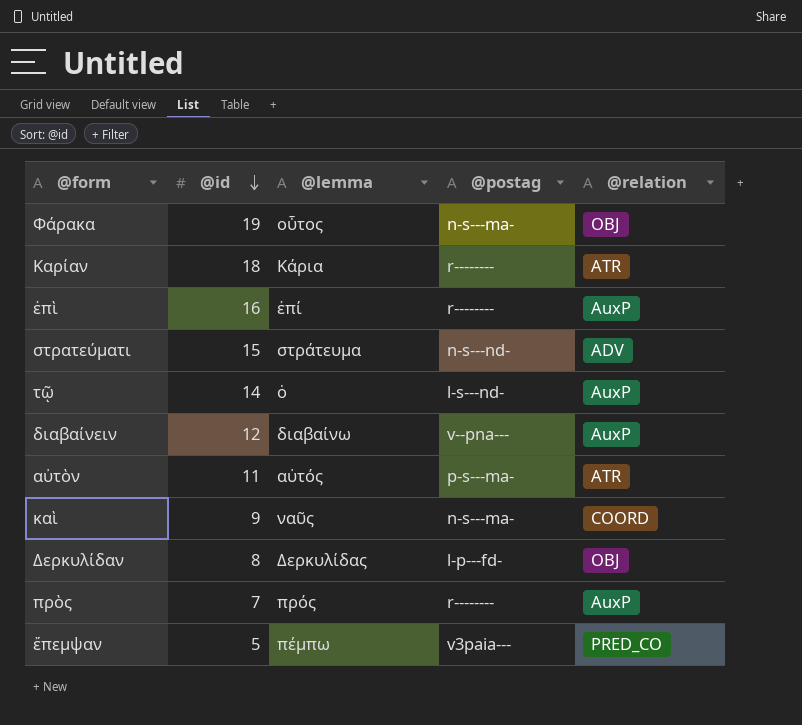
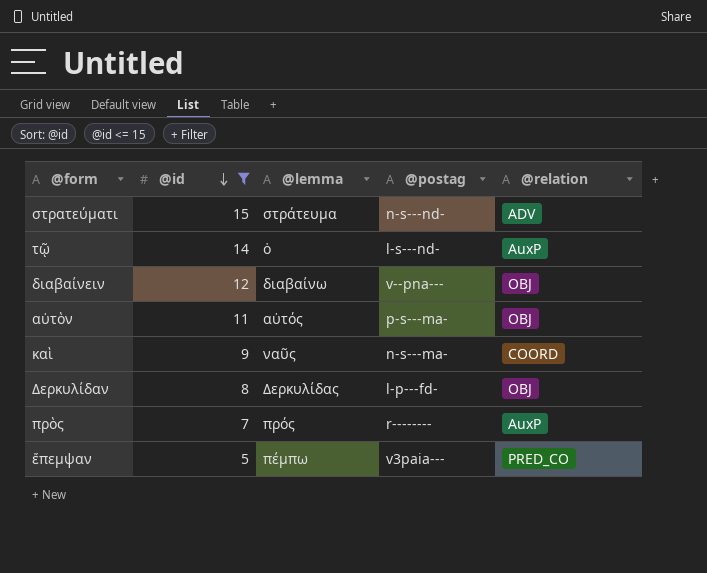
filter: none -> @id <= 15
διαβαίνειν | @relation: AuxP -> OBJ
αὐτὸν | @relation: ATR -> OBJ

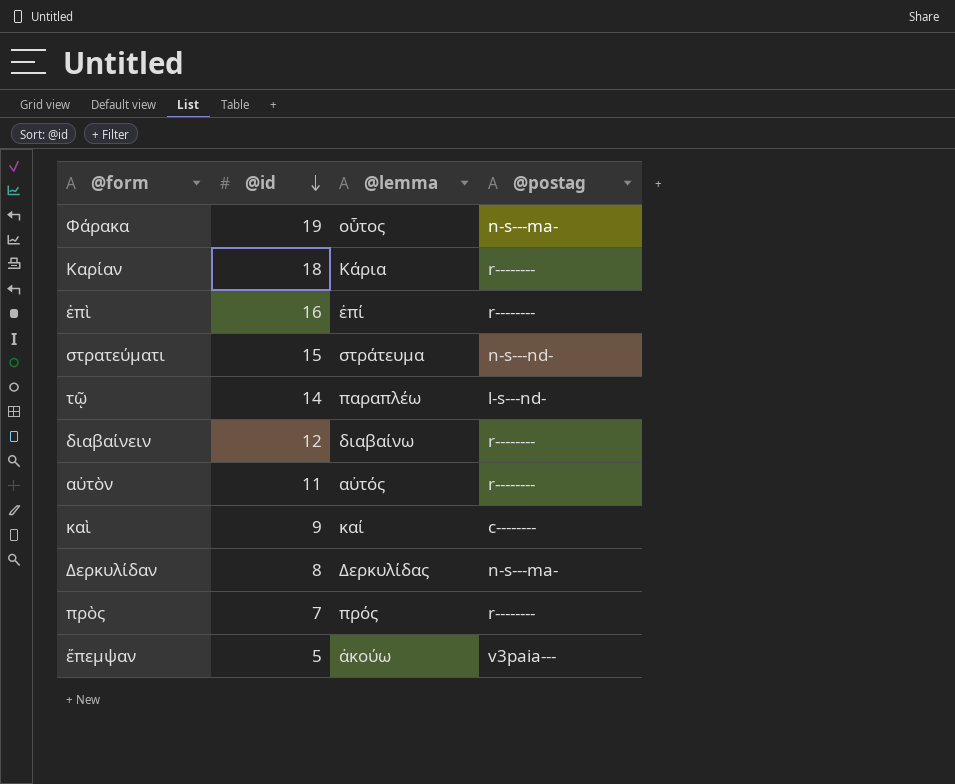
filter: @id <= 15 -> none
column @relation | position: 5 -> none
τῷ | @lemma: ὁ -> παραπλέω
διαβαίνειν | @postag: v--pna--- -> r--------
αὐτὸν | @postag: p-s---ma- -> r--------
καὶ | @lemma: ναῦς -> καί
καὶ | @postag: n-s---ma- -> c--------
Δερκυλίδαν | @postag: l-p---fd- -> n-s---ma-
ἔπεμψαν | @lemma: πέμπω -> ἀκούω

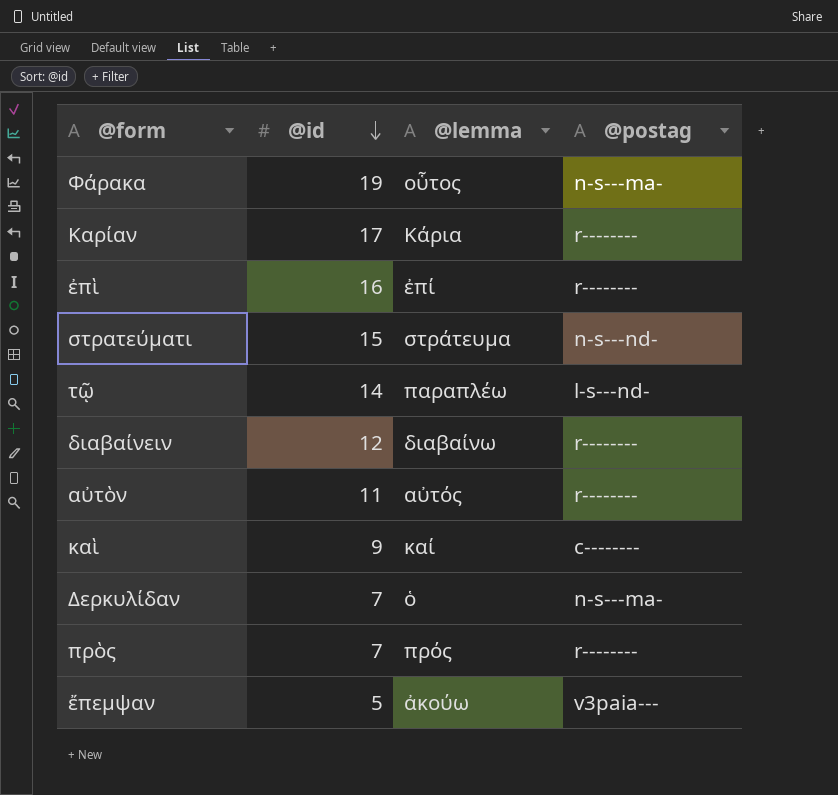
Καρίαν | @id: 18 -> 17
Δερκυλίδαν | @id: 8 -> 7
Δερκυλίδαν | @lemma: Δερκυλίδας -> ὁ

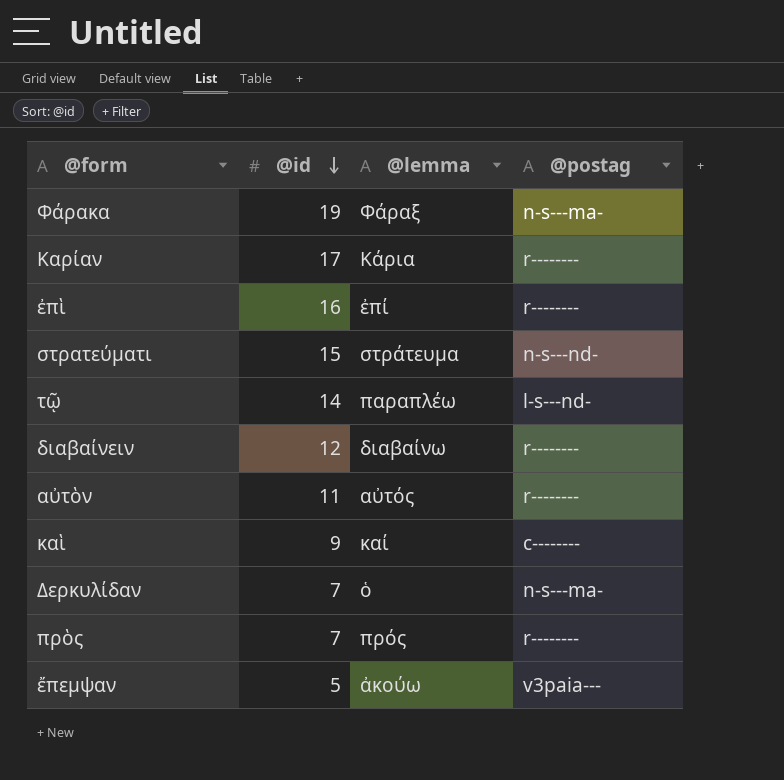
Φάρακα | @lemma: οὗτος -> Φάραξ

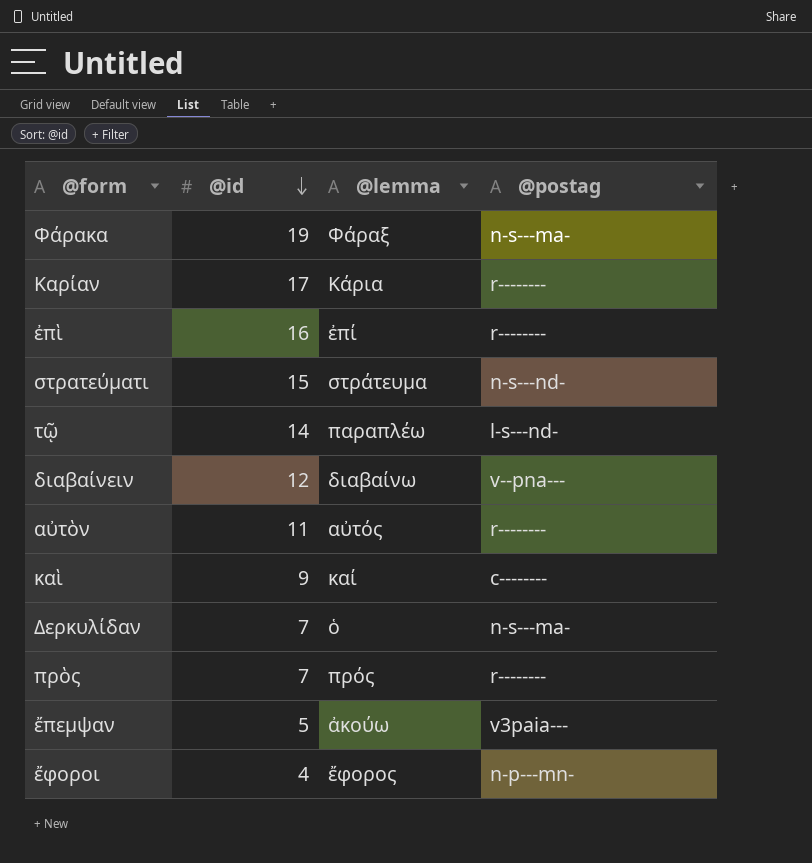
διαβαίνειν | @postag: r-------- -> v--pna---
row ἔφοροι: none -> 4 | ἔφορος | n-p---mn-

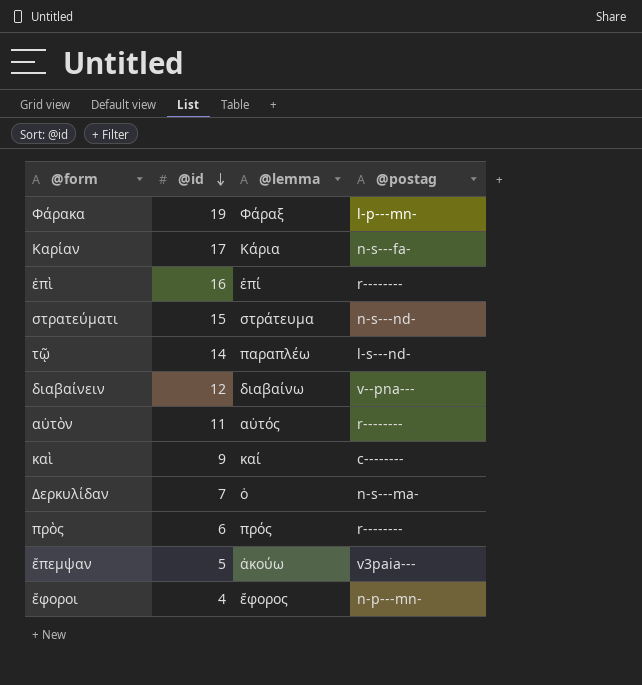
Φάρακα | @postag: n-s---ma- -> l-p---mn-
Καρίαν | @postag: r-------- -> n-s---fa-
πρὸς | @id: 7 -> 6

